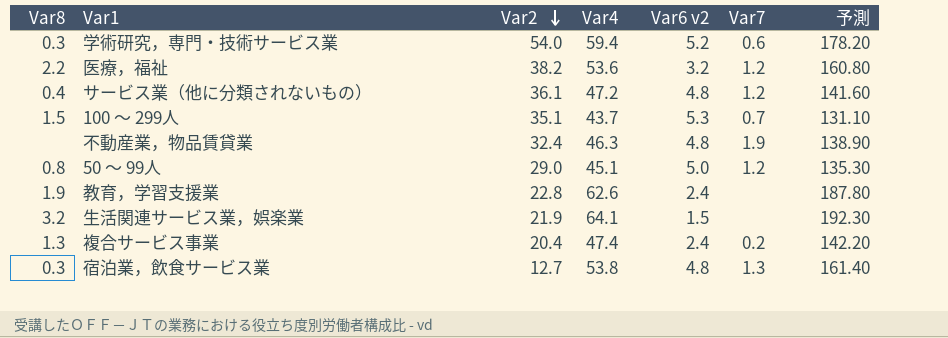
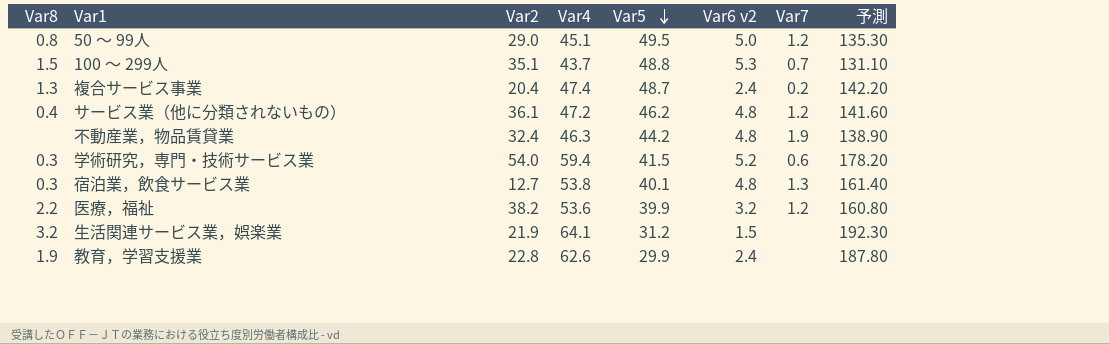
row order: Var2 descending -> Var5 descending
column Var5 | position: none -> 5

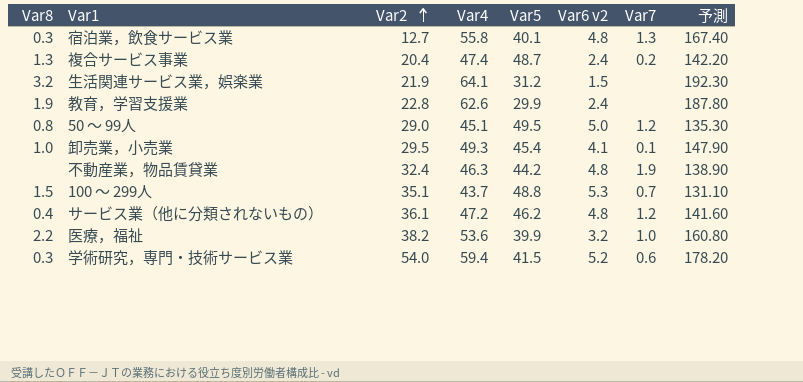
row order: Var5 descending -> Var2 ascending
宿泊業，飲食サービス業 | Var4: 53.8 -> 55.8
宿泊業，飲食サービス業 | 予測: 161.40 -> 167.40
row 卸売業，小売業: none -> 1.0 | 29.5 | 49.3 | 45.4 | 4.1 | 0.1 | 147.90
医療，福祉 | Var7: 1.2 -> 1.0

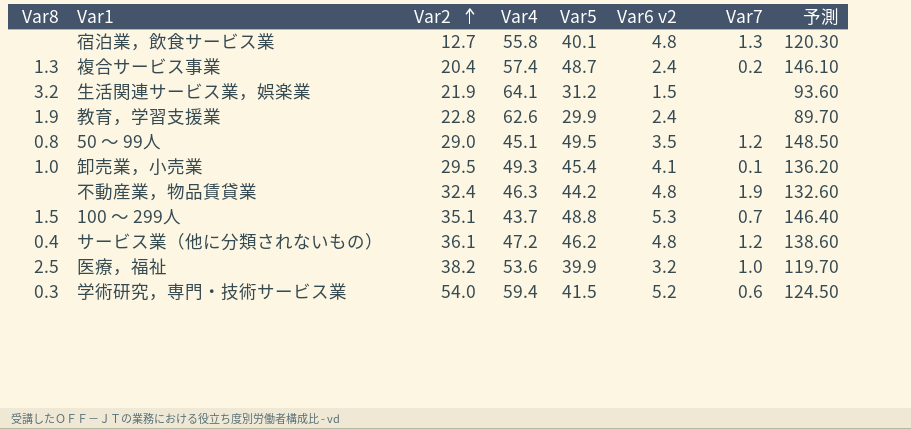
column 予測 | formula: [Var4] * 3 -> [Var5] * 3
宿泊業，飲食サービス業 | Var8: 0.3 -> none
複合サービス事業 | Var4: 47.4 -> 57.4
50 ～ 99人 | Var6 v2: 5.0 -> 3.5
医療，福祉 | Var8: 2.2 -> 2.5

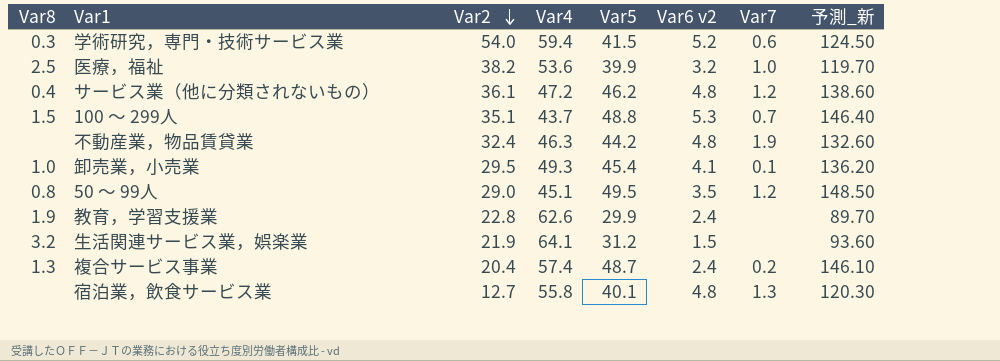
row order: Var2 ascending -> Var2 descending
column name: 予測 -> 予測_新

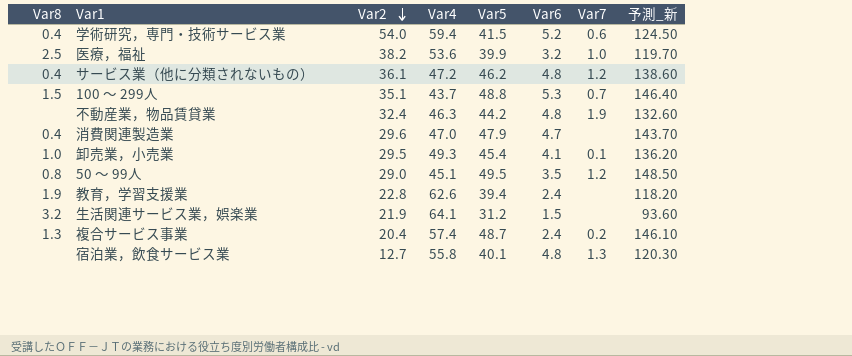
column name: Var6 v2 -> Var6
学術研究，専門・技術サービス業 | Var8: 0.3 -> 0.4
row 消費関連製造業: none -> 0.4 | 29.6 | 47.0 | 47.9 | 4.7 | none | 143.70
教育，学習支援業 | Var5: 29.9 -> 39.4
教育，学習支援業 | 予測_新: 89.70 -> 118.20

